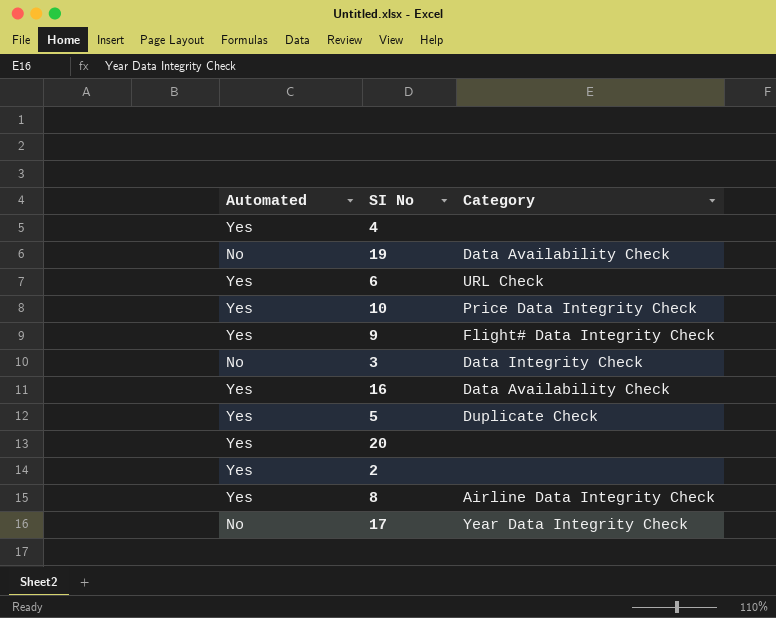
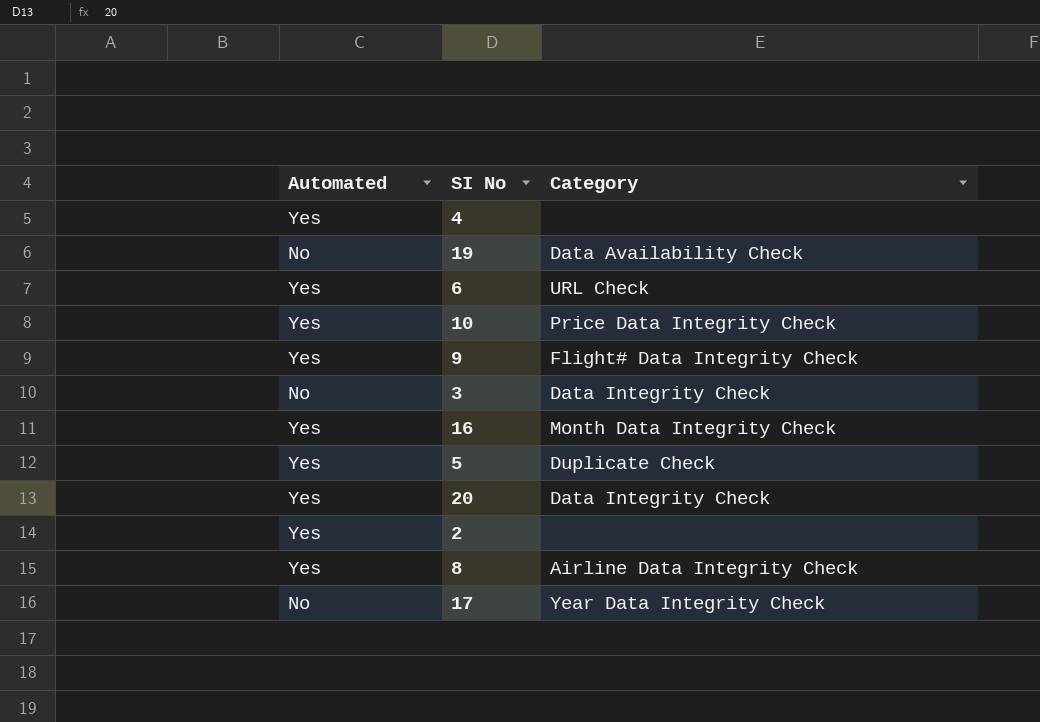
16 | Category: Data Availability Check -> Month Data Integrity Check
20 | Category: none -> Data Integrity Check

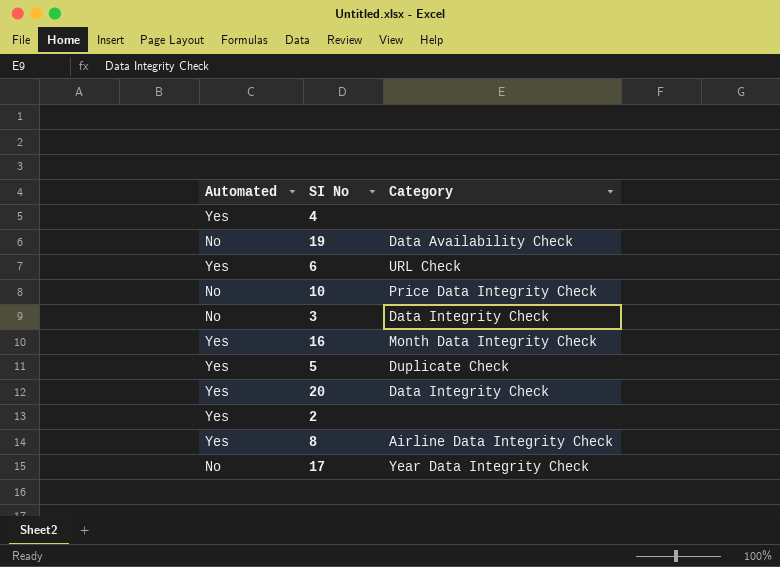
row 9: Yes | Flight# Data Integrity Check -> none
10 | Automated: Yes -> No

